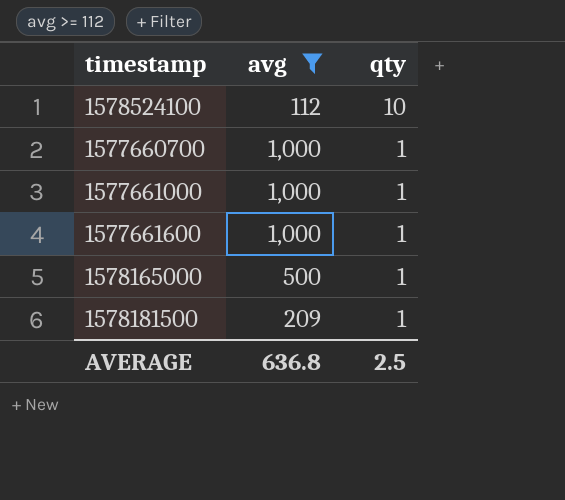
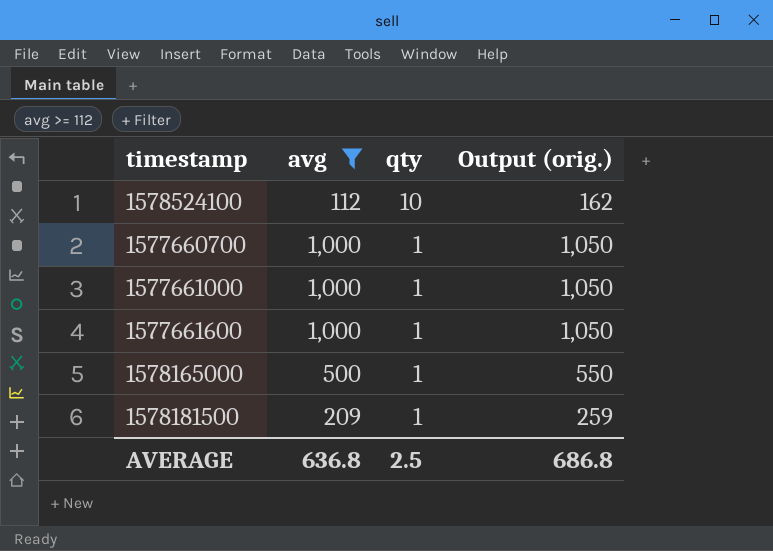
column Output (orig.) | formula: none -> [avg] + 50

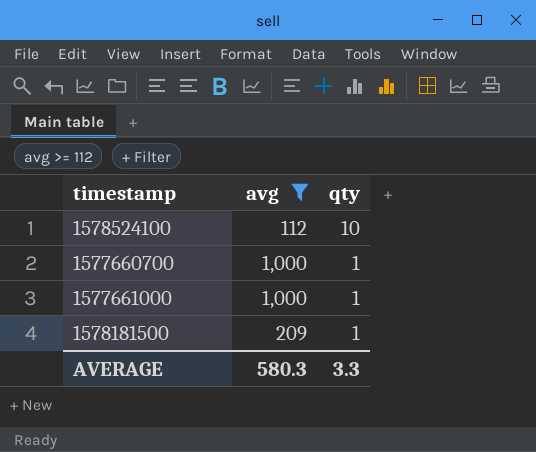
column Output (orig.) | formula: [avg] + 50 -> none
row 1577661600: 1,000 | 1 | 1,050 -> none
row 1578165000: 500 | 1 | 550 -> none
AVERAGE | avg: 636.8 -> 580.3
AVERAGE | qty: 2.5 -> 3.3

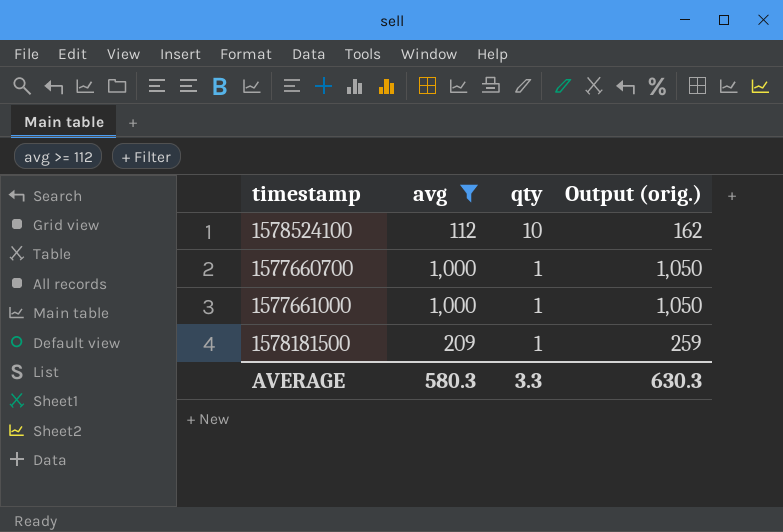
column Output (orig.) | formula: none -> [avg] + 50

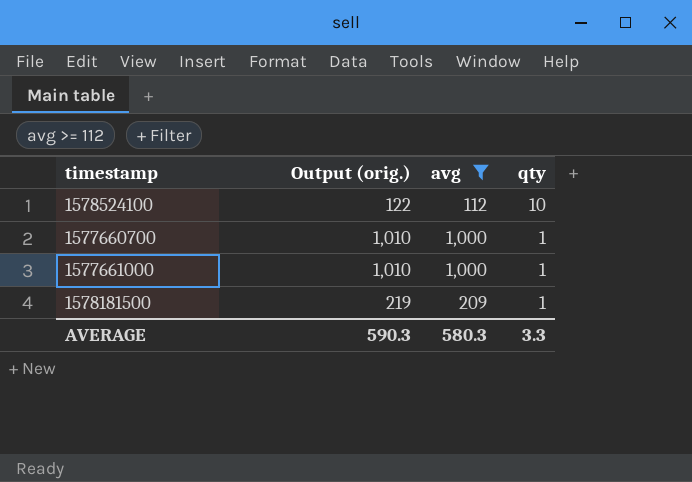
column Output (orig.) | formula: [avg] + 50 -> [avg] + 10
column Output (orig.) | position: 4 -> 2
AVERAGE | Output (orig.): 630.3 -> 590.3

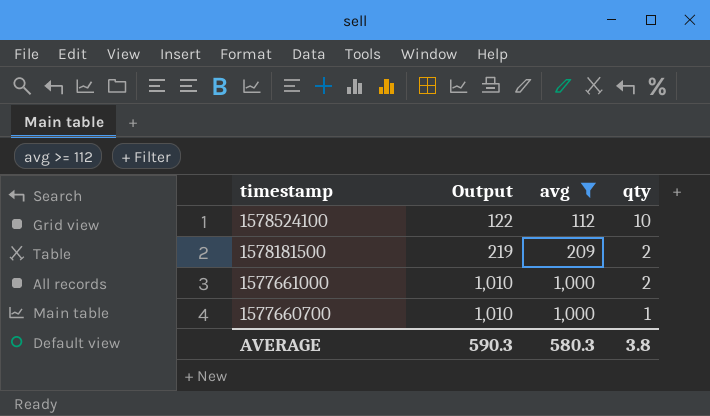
row order: qty descending -> timestamp descending
column name: Output (orig.) -> Output
1578181500 | qty: 1 -> 2
1577661000 | qty: 1 -> 2
AVERAGE | qty: 3.3 -> 3.8

